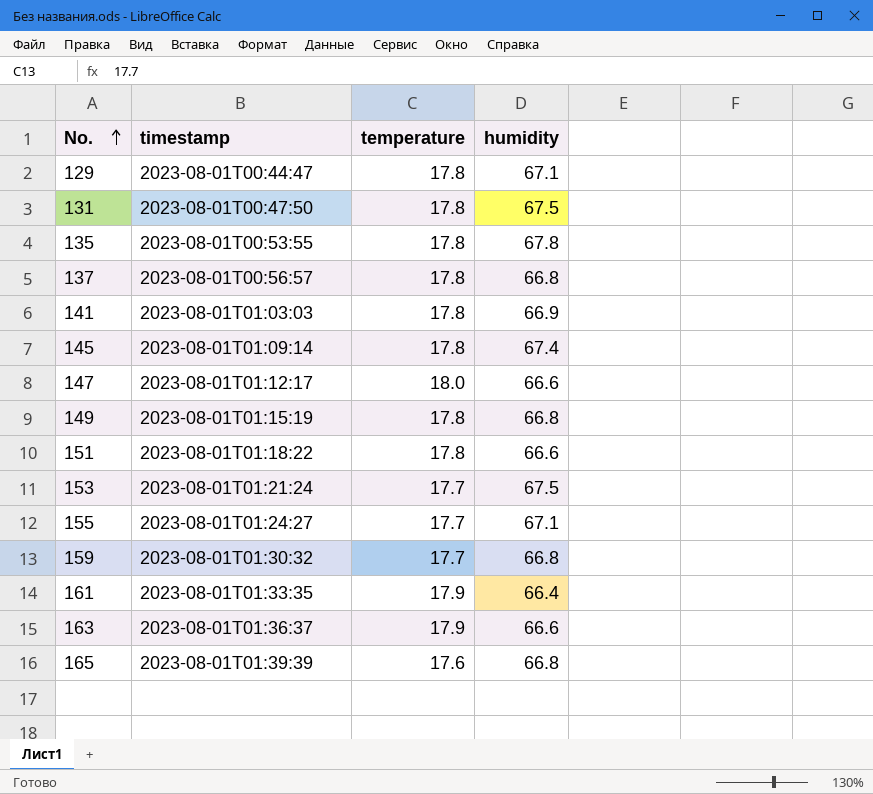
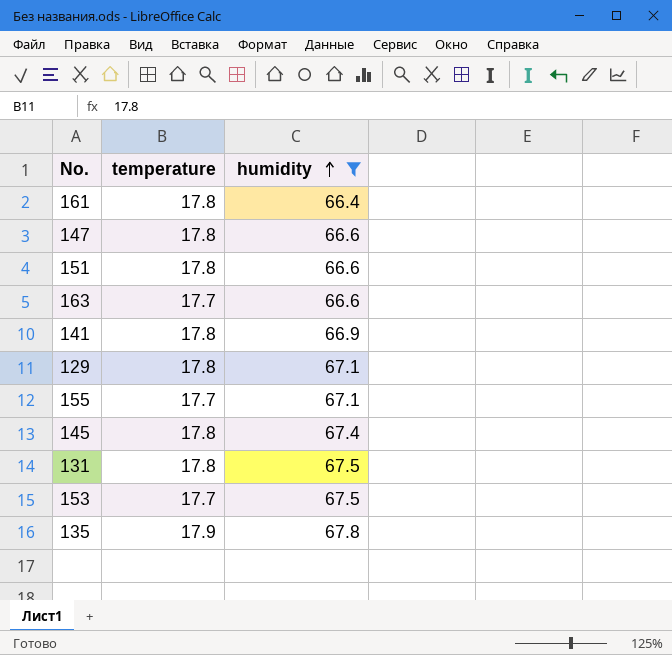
filter: none -> humidity != 66.8
row order: No. ascending -> humidity ascending
column timestamp | position: 2 -> none
161 | temperature: 17.9 -> 17.8
147 | temperature: 18.0 -> 17.8
163 | temperature: 17.9 -> 17.7
135 | temperature: 17.8 -> 17.9

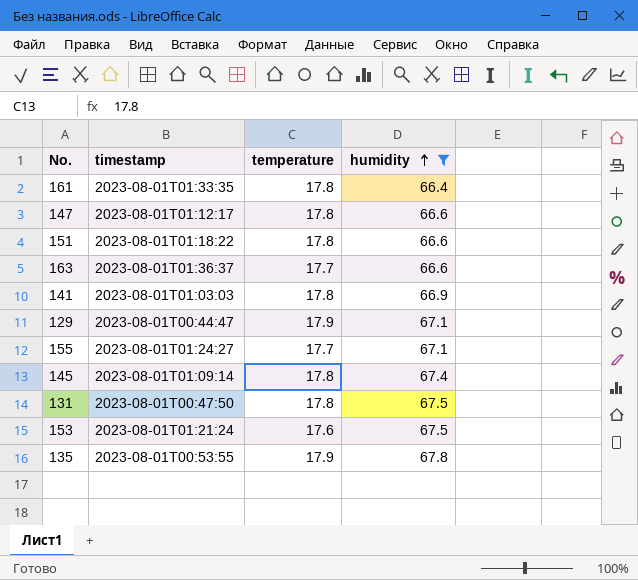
column timestamp | position: none -> 2
129 | temperature: 17.8 -> 17.9
153 | temperature: 17.7 -> 17.6

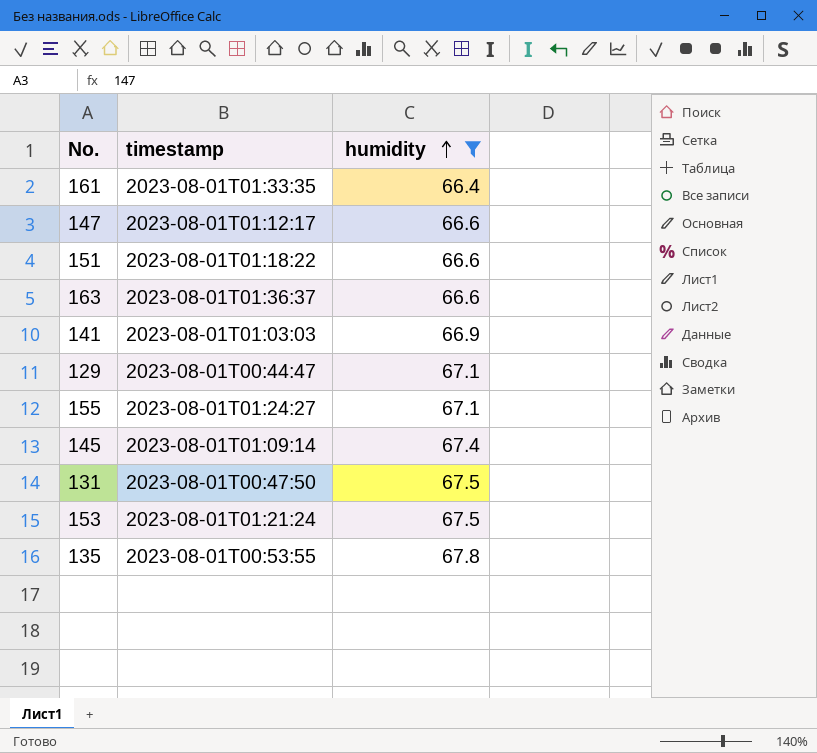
column temperature | position: 3 -> none

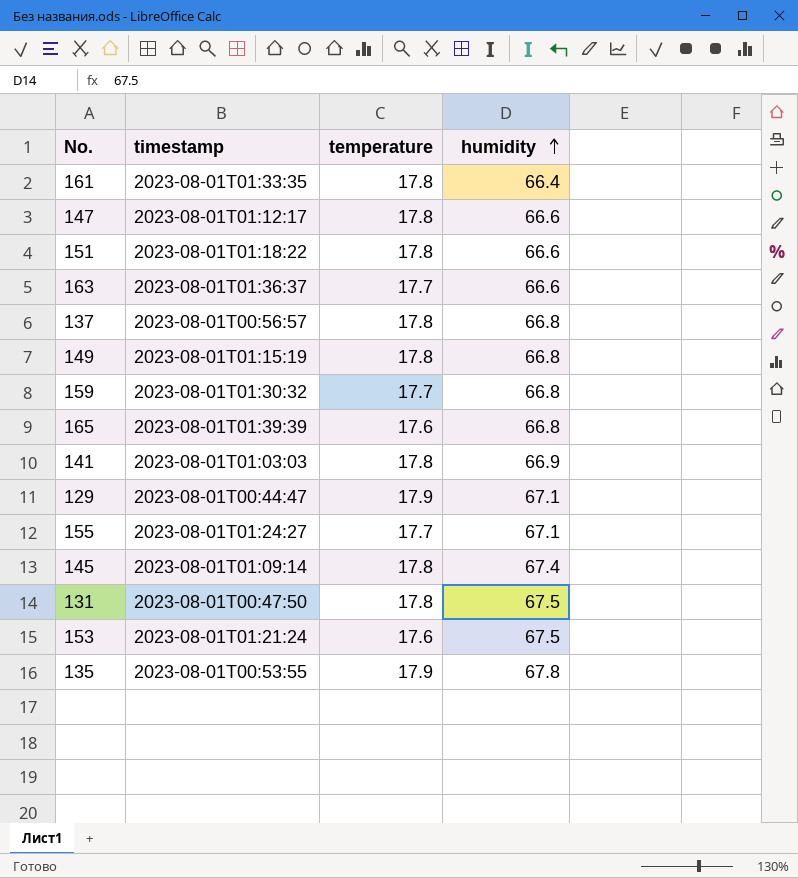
filter: humidity != 66.8 -> none
column temperature | position: none -> 3

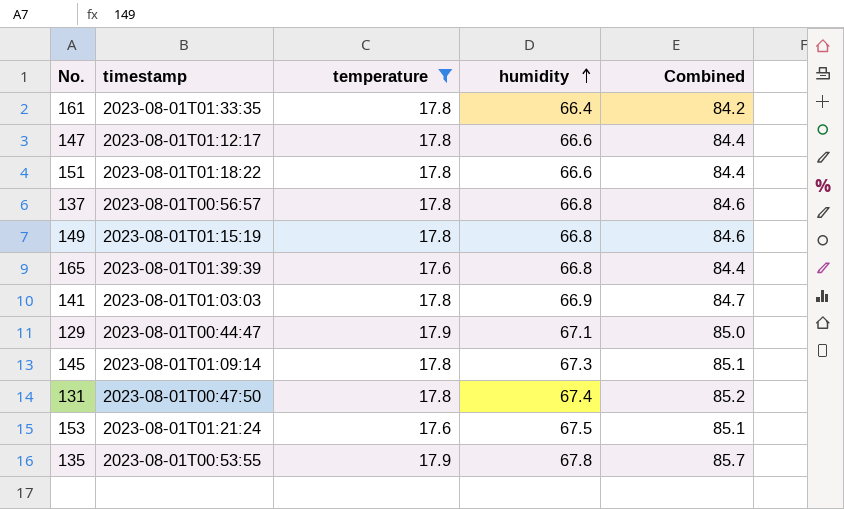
filter: none -> temperature != 17.7
column Combined | formula: none -> [temperature] + [humidity]
145 | humidity: 67.4 -> 67.3
131 | humidity: 67.5 -> 67.4

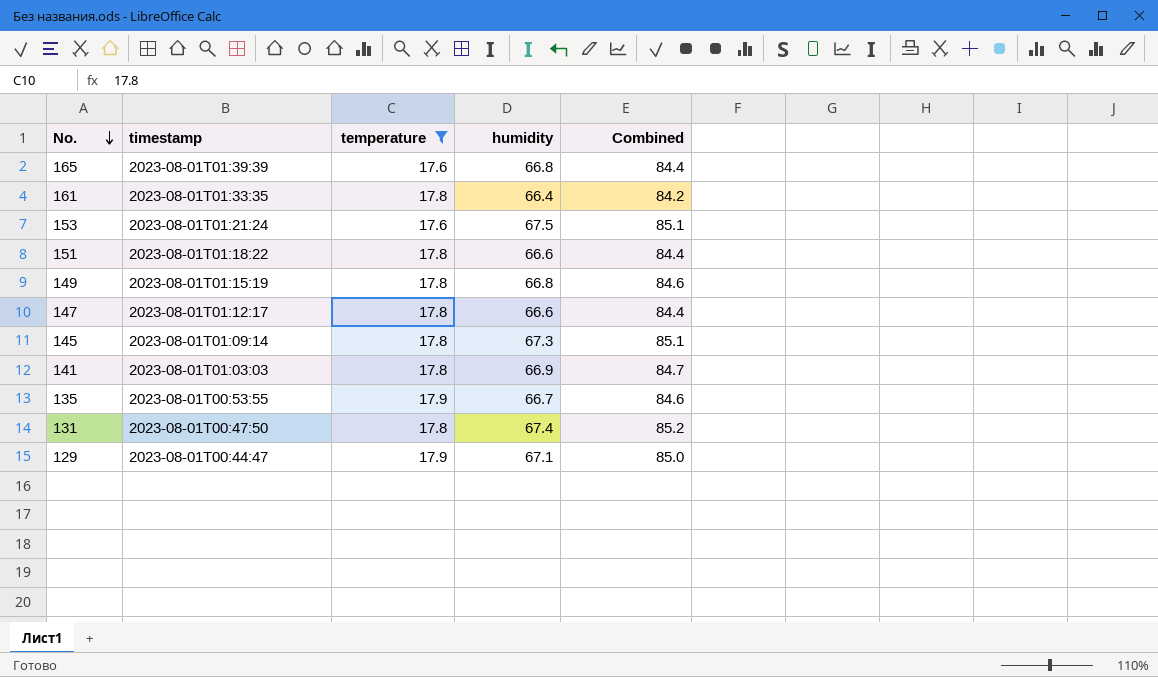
row order: humidity ascending -> No. descending
row 137: 2023-08-01T00:56:57 | 17.8 | 66.8 | 84.6 -> none
135 | humidity: 67.8 -> 66.7
135 | Combined: 85.7 -> 84.6

